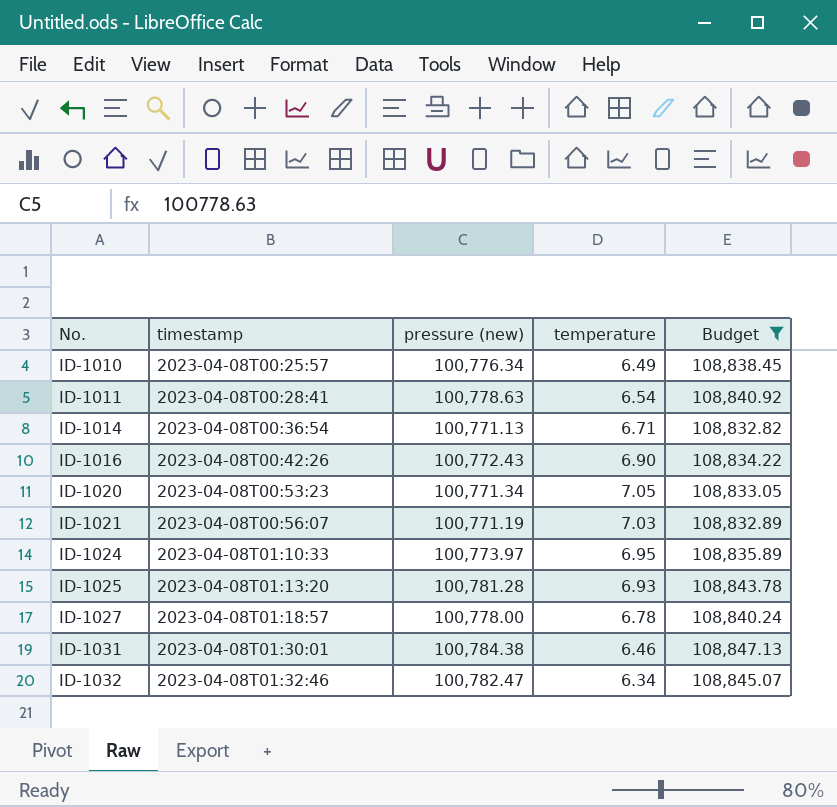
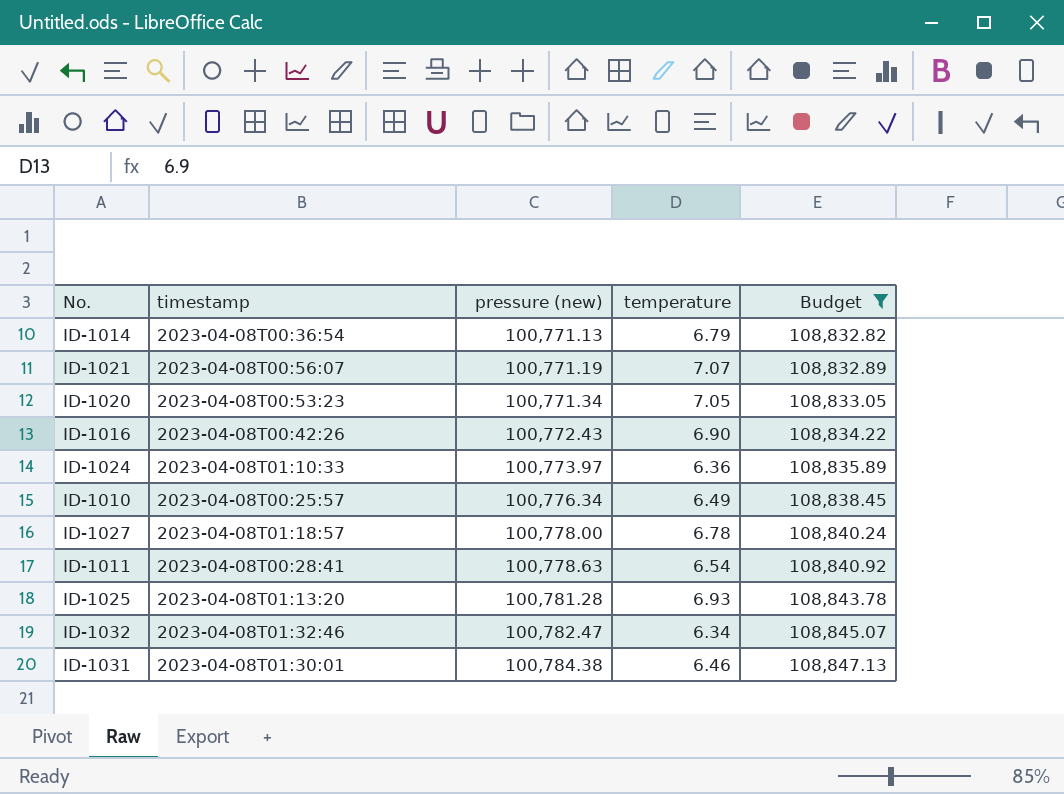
row order: No. ascending -> pressure (new) ascending
ID-1014 | temperature: 6.71 -> 6.79
ID-1021 | temperature: 7.03 -> 7.07
ID-1024 | temperature: 6.95 -> 6.36

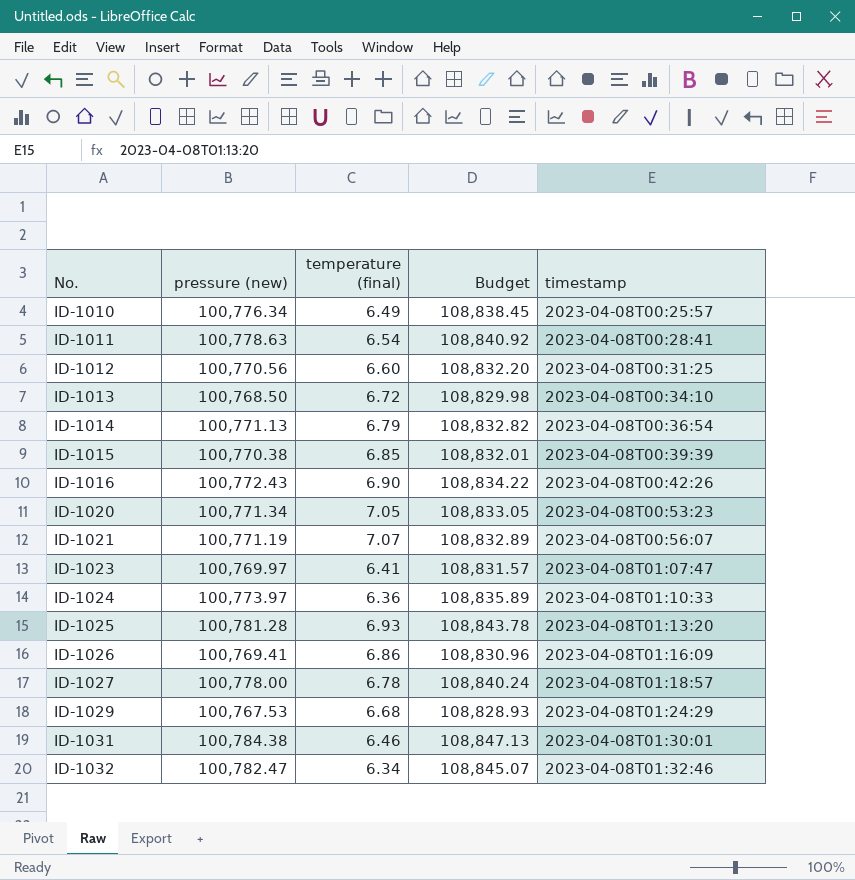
filter: Budget >= 108,832.82 -> none
row order: pressure (new) ascending -> No. ascending
column name: temperature -> temperature (final)
column timestamp | position: 2 -> 5

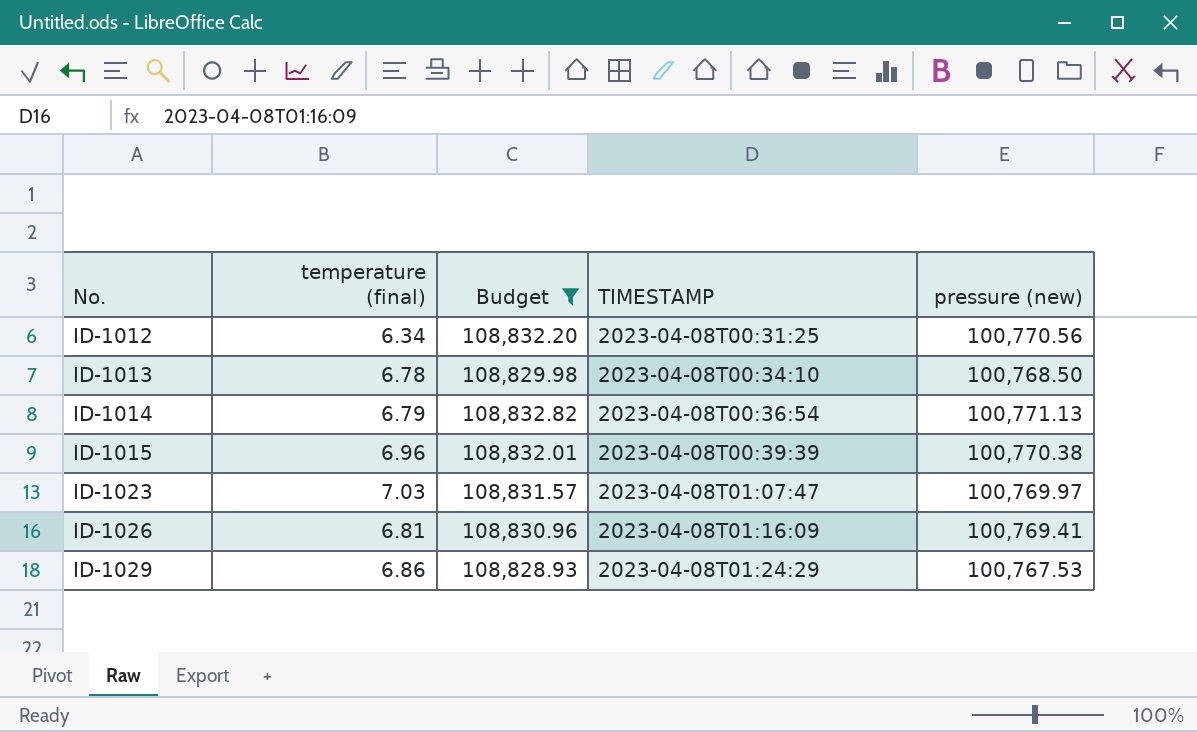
filter: none -> Budget <= 108,832.82
column name: timestamp -> TIMESTAMP
column pressure (new) | position: 2 -> 5
ID-1012 | temperature (final): 6.60 -> 6.34
ID-1013 | temperature (final): 6.72 -> 6.78
ID-1015 | temperature (final): 6.85 -> 6.96
ID-1023 | temperature (final): 6.41 -> 7.03
ID-1026 | temperature (final): 6.86 -> 6.81
ID-1029 | temperature (final): 6.68 -> 6.86

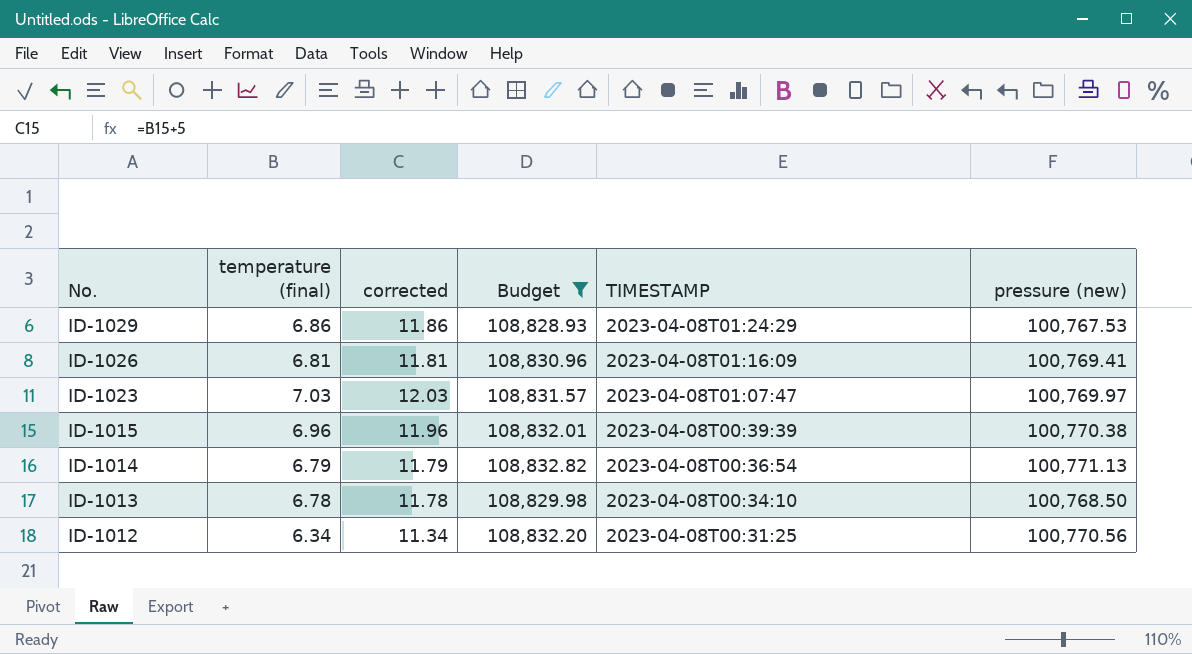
row order: No. ascending -> No. descending
column corrected | formula: none -> [temperature (final)] + 5

